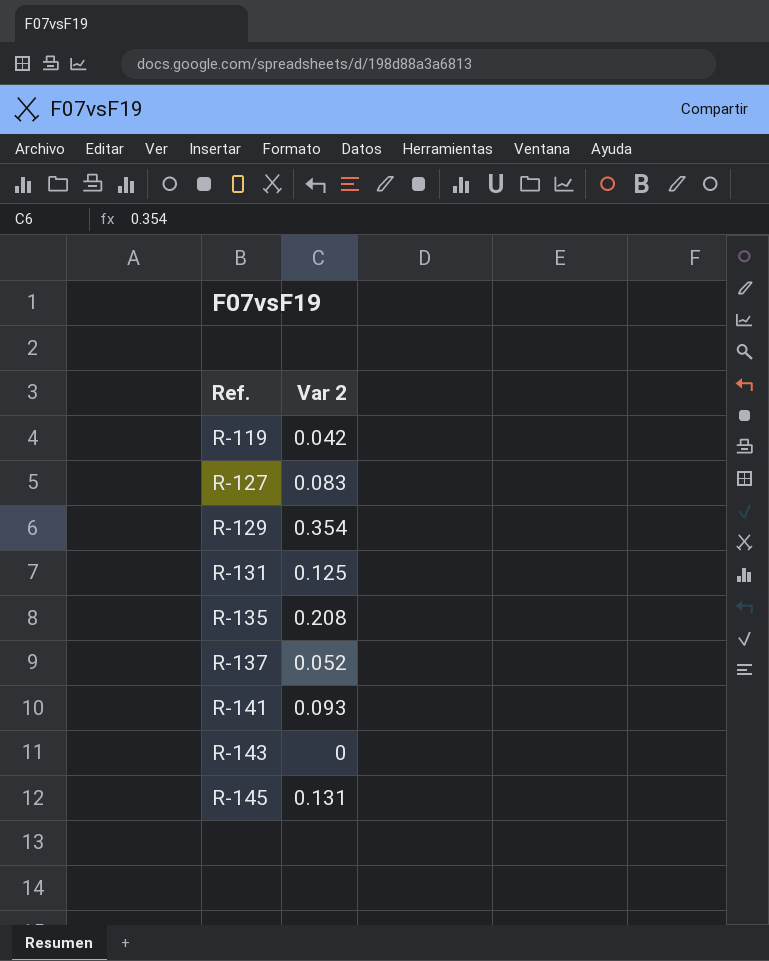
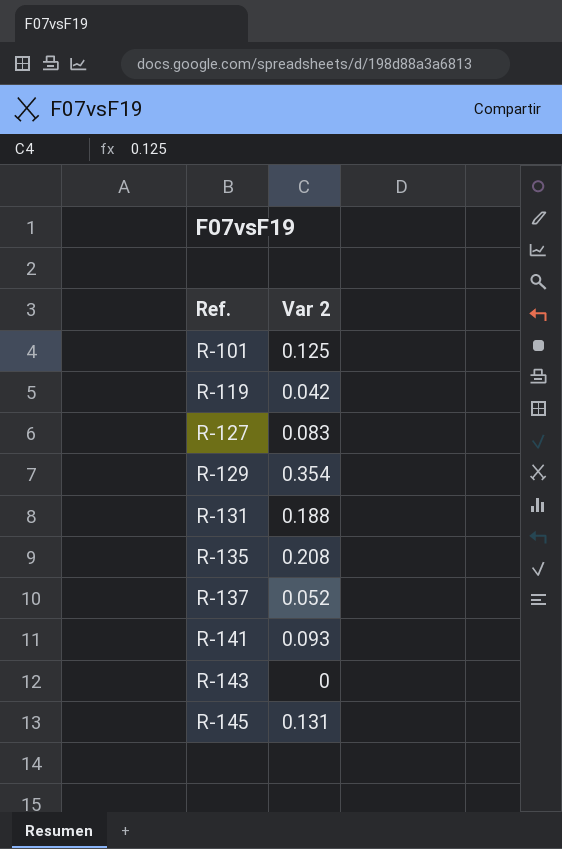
row R-101: none -> 0.125
R-131 | Var 2: 0.125 -> 0.188

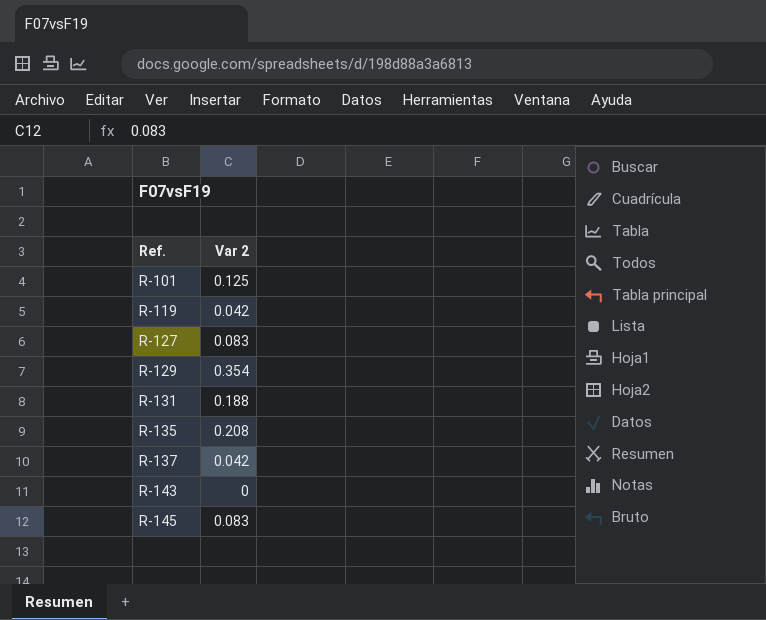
row R-141: 0.093 -> none
R-137 | Var 2: 0.052 -> 0.042
R-145 | Var 2: 0.131 -> 0.083

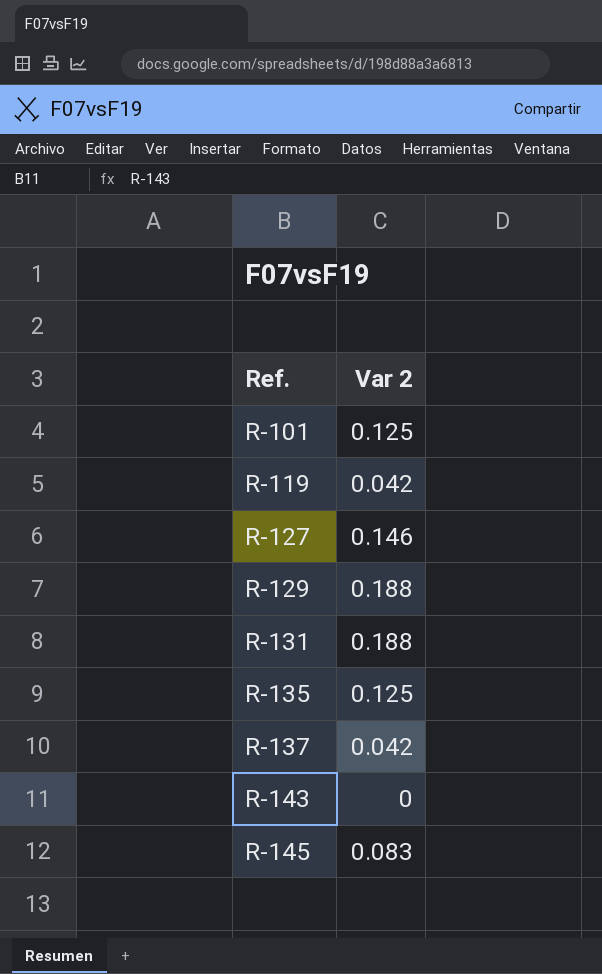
R-127 | Var 2: 0.083 -> 0.146
R-129 | Var 2: 0.354 -> 0.188
R-135 | Var 2: 0.208 -> 0.125

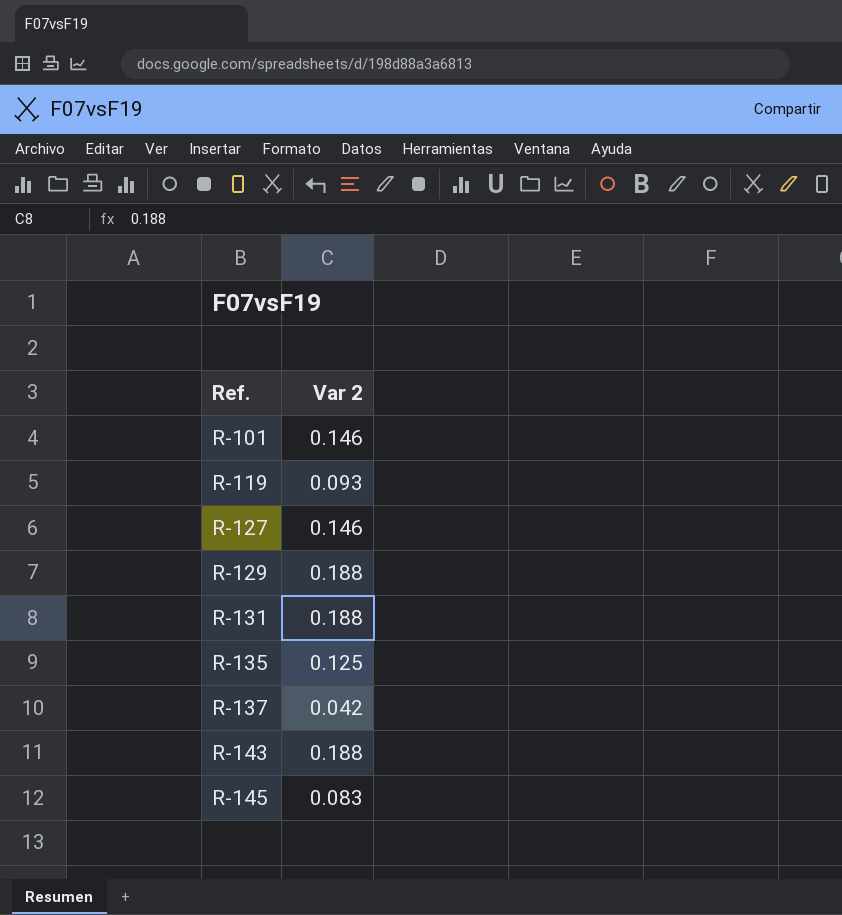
R-101 | Var 2: 0.125 -> 0.146
R-119 | Var 2: 0.042 -> 0.093
R-143 | Var 2: 0 -> 0.188

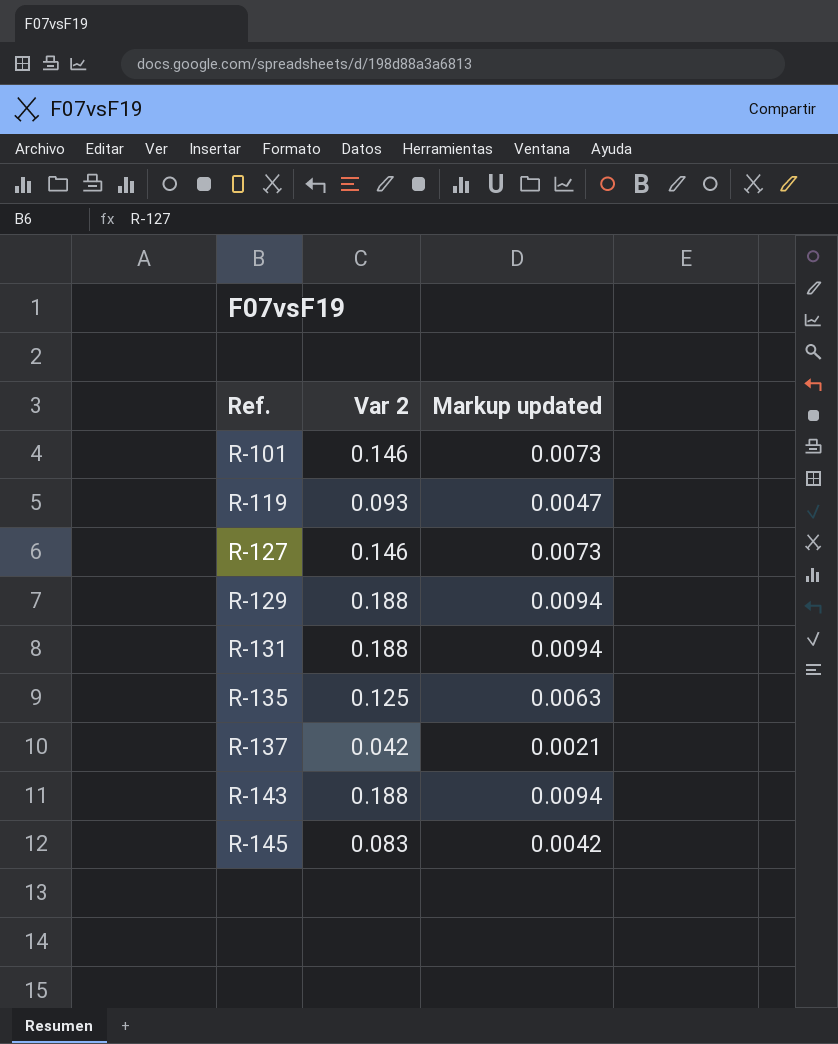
column Markup updated | formula: none -> [Var 2] * 0.05

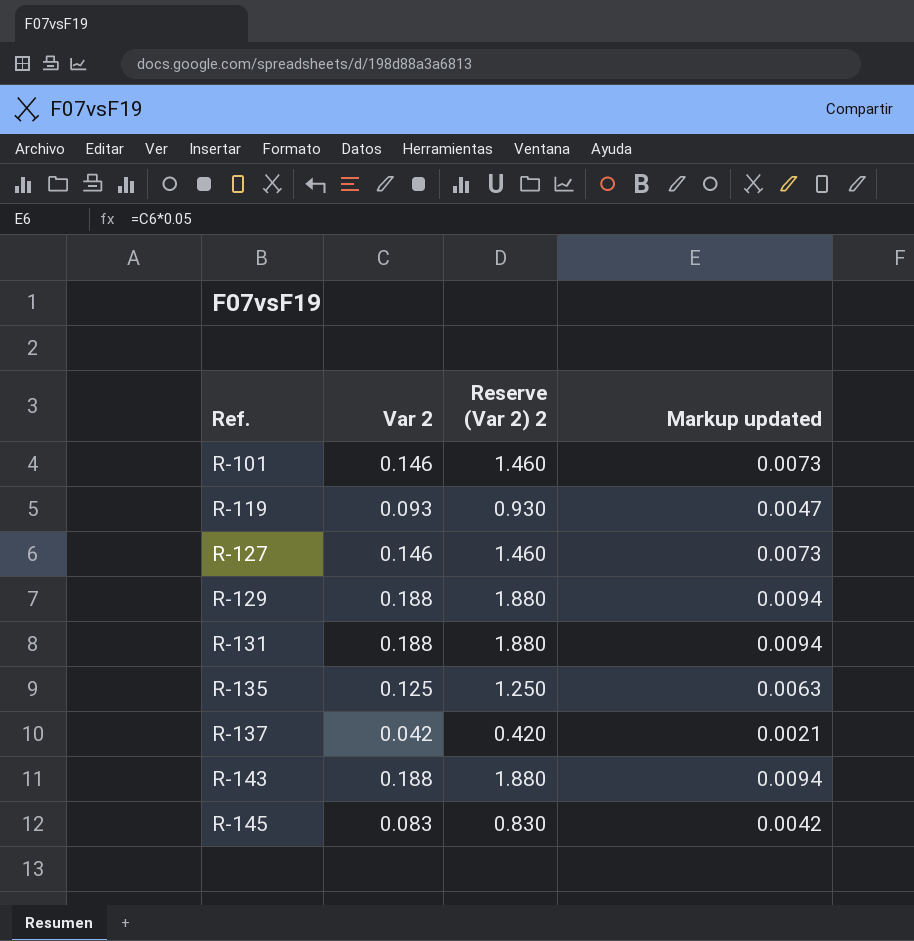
column Reserve (Var 2) 2 | formula: none -> [Var 2] * 10

